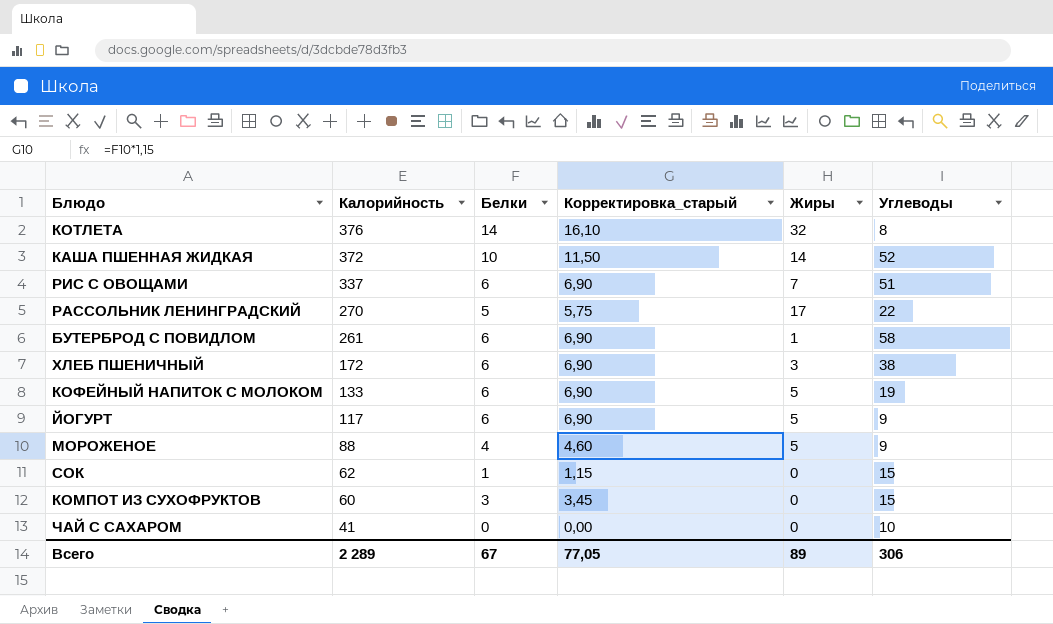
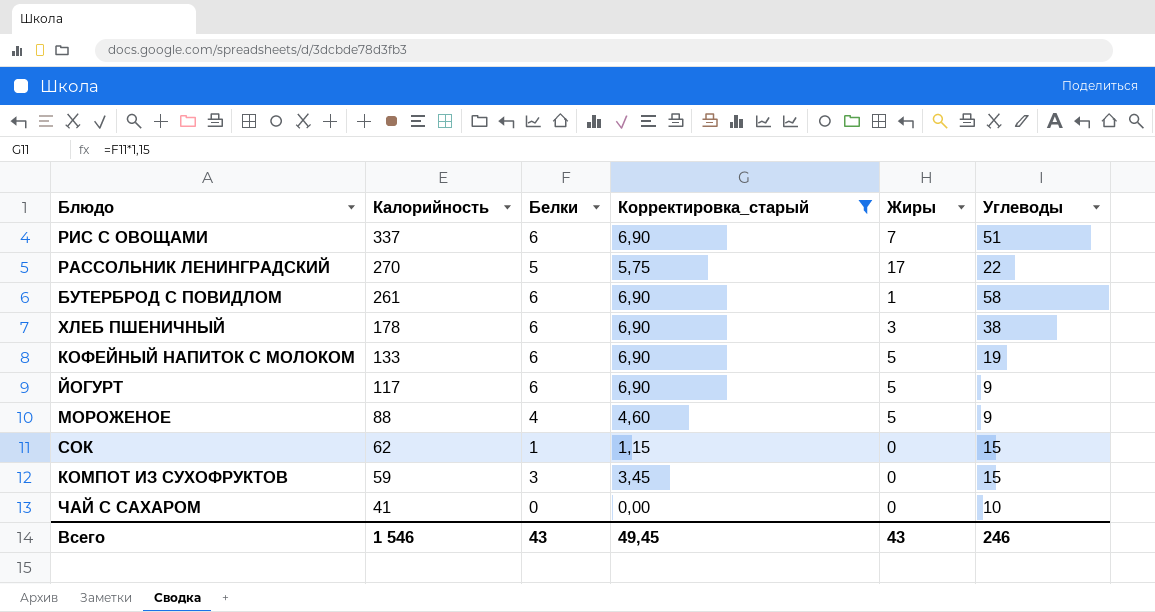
filter: none -> Корректировка_старый <= 6,90
ХЛЕБ ПШЕНИЧНЫЙ | Калорийность: 172 -> 178
КОМПОТ ИЗ СУХОФРУКТОВ | Калорийность: 60 -> 59
Всего | Калорийность: 2 289 -> 1 546
Всего | Белки: 67 -> 43
Всего | Корректировка_старый: 77,05 -> 49,45
Всего | Жиры: 89 -> 43
Всего | Углеводы: 306 -> 246

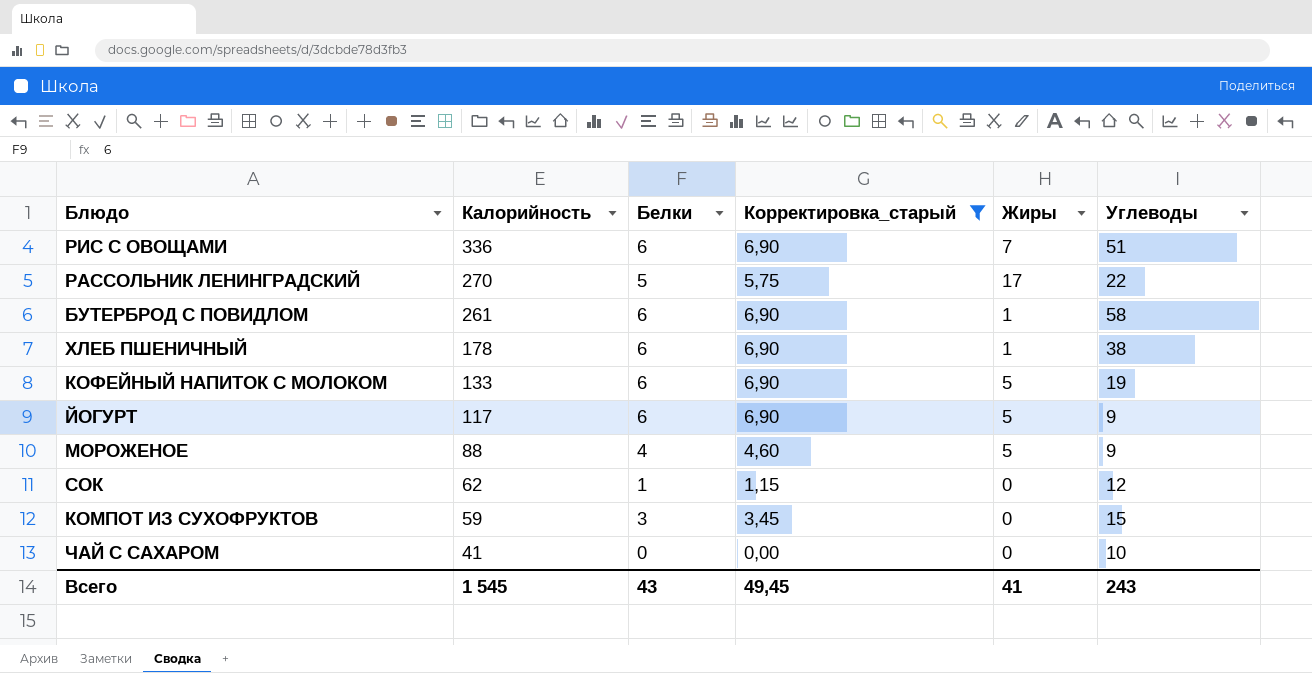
РИС С ОВОЩАМИ | Калорийность: 337 -> 336
ХЛЕБ ПШЕНИЧНЫЙ | Жиры: 3 -> 1
СОК | Углеводы: 15 -> 12
Всего | Калорийность: 1 546 -> 1 545
Всего | Жиры: 43 -> 41
Всего | Углеводы: 246 -> 243

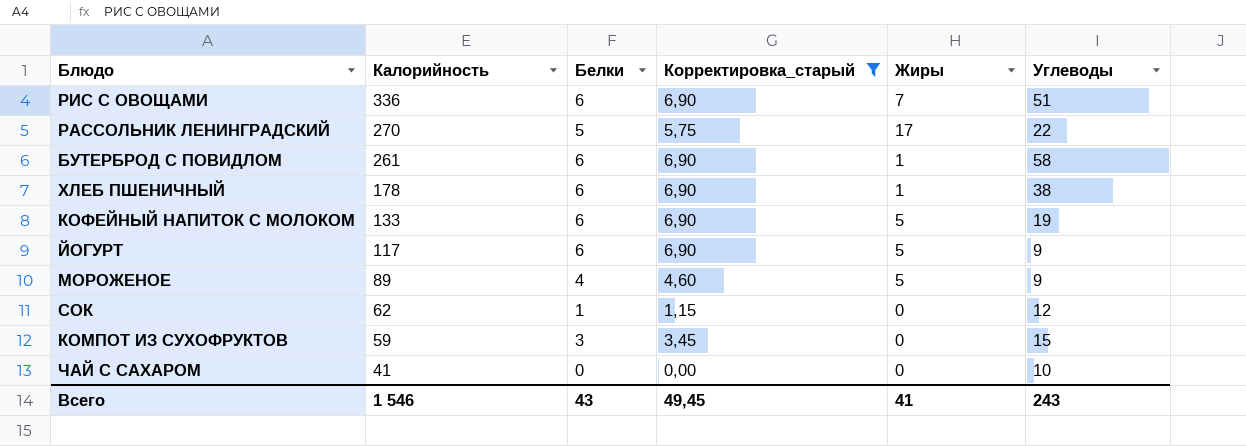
МОРОЖЕНОЕ | Калорийность: 88 -> 89
Всего | Калорийность: 1 545 -> 1 546

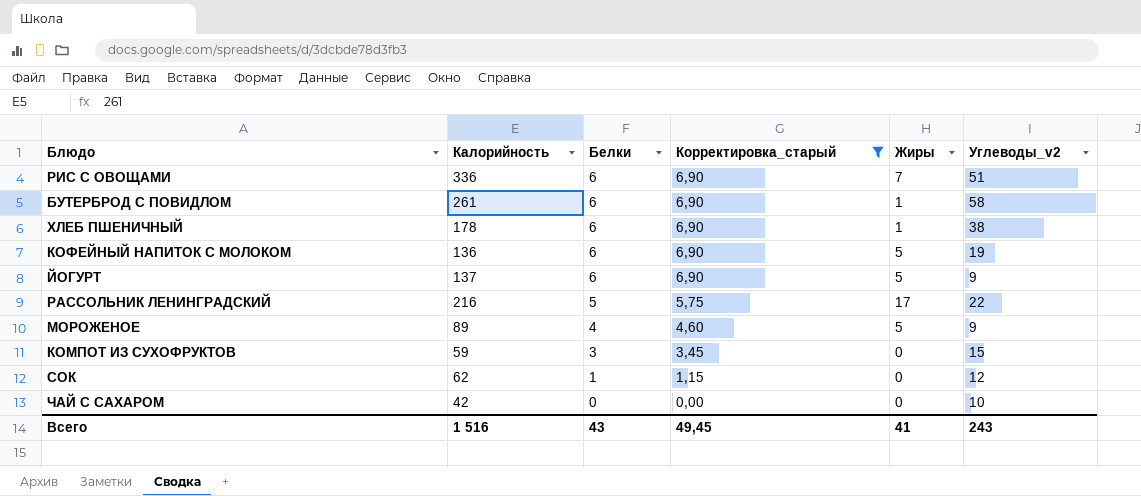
row order: Калорийность descending -> Белки descending
column name: Углеводы -> Углеводы_v2
КОФЕЙНЫЙ НАПИТОК С МОЛОКОМ | Калорийность: 133 -> 136
ЙОГУРТ | Калорийность: 117 -> 137
РАССОЛЬНИК ЛЕНИНГРАДСКИЙ | Калорийность: 270 -> 216
ЧАЙ С САХАРОМ | Калорийность: 41 -> 42
Всего | Калорийность: 1 546 -> 1 516

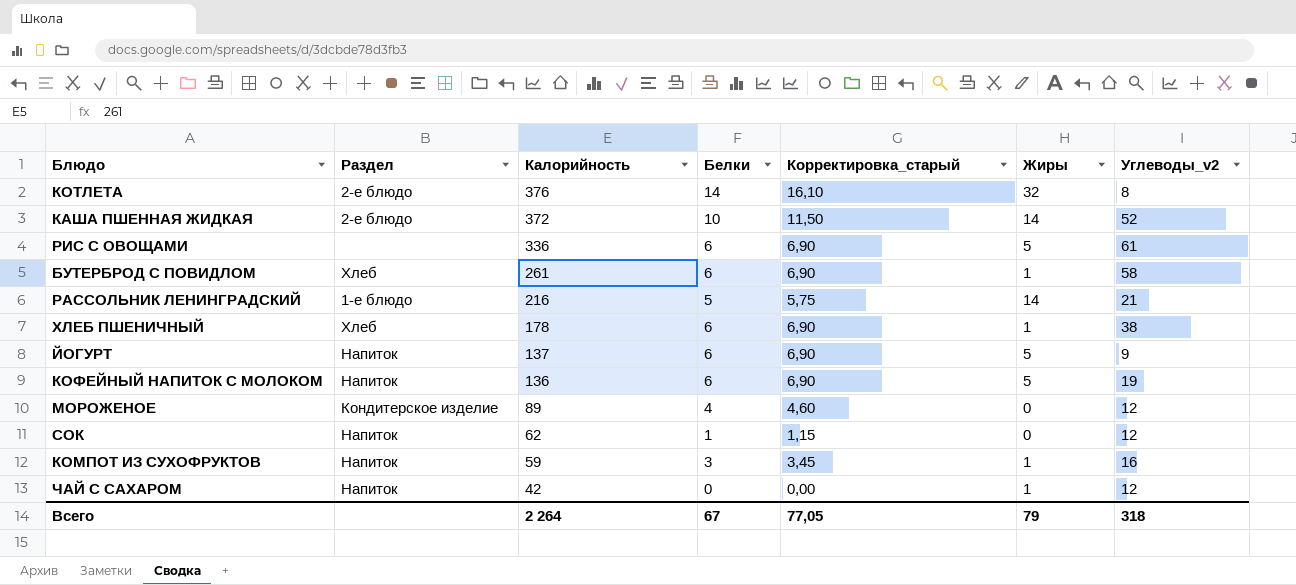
filter: Корректировка_старый <= 6,90 -> none
row order: Белки descending -> Калорийность descending
column Раздел | position: none -> 2
РИС С ОВОЩАМИ | Жиры: 7 -> 5
РИС С ОВОЩАМИ | Углеводы_v2: 51 -> 61
РАССОЛЬНИК ЛЕНИНГРАДСКИЙ | Жиры: 17 -> 14
РАССОЛЬНИК ЛЕНИНГРАДСКИЙ | Углеводы_v2: 22 -> 21
МОРОЖЕНОЕ | Жиры: 5 -> 0
МОРОЖЕНОЕ | Углеводы_v2: 9 -> 12
КОМПОТ ИЗ СУХОФРУКТОВ | Жиры: 0 -> 1
КОМПОТ ИЗ СУХОФРУКТОВ | Углеводы_v2: 15 -> 16
ЧАЙ С САХАРОМ | Жиры: 0 -> 1
ЧАЙ С САХАРОМ | Углеводы_v2: 10 -> 12
Всего | Калорийность: 1 516 -> 2 264
Всего | Белки: 43 -> 67
Всего | Корректировка_старый: 49,45 -> 77,05
Всего | Жиры: 41 -> 79
Всего | Углеводы_v2: 243 -> 318

